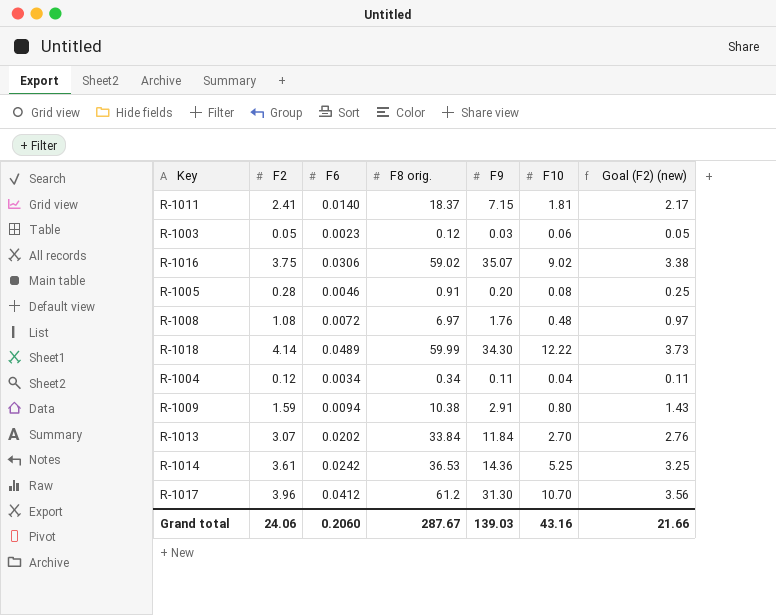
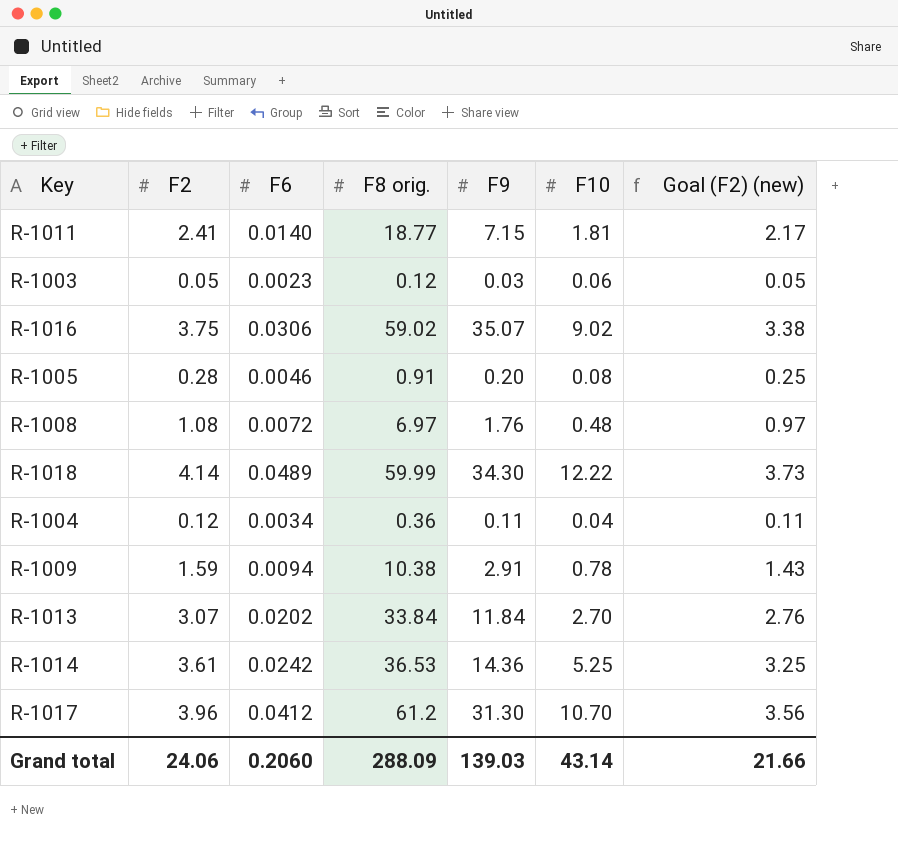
R-1011 | F8 orig.: 18.37 -> 18.77
R-1004 | F8 orig.: 0.34 -> 0.36
R-1009 | F10: 0.80 -> 0.78
Grand total | F8 orig.: 287.67 -> 288.09
Grand total | F10: 43.16 -> 43.14

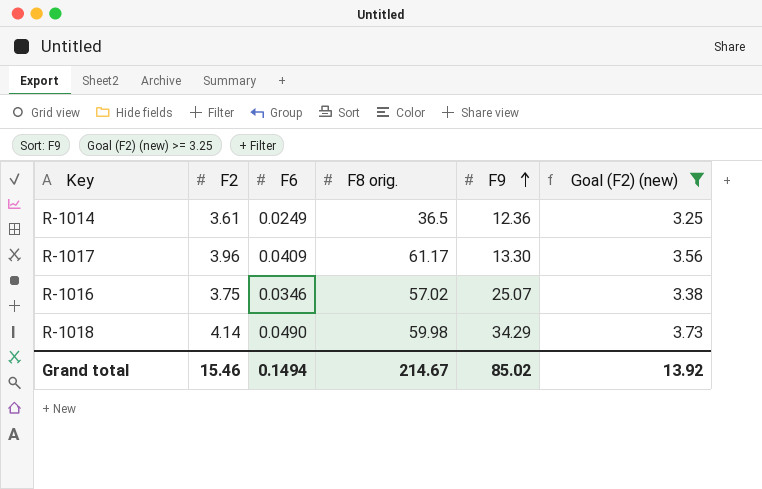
filter: none -> Goal (F2) (new) >= 3.25
row order: none -> F9 ascending
column F10 | position: 6 -> none
R-1014 | F6: 0.0242 -> 0.0249
R-1014 | F8 orig.: 36.53 -> 36.5
R-1014 | F9: 14.36 -> 12.36
R-1017 | F6: 0.0412 -> 0.0409
R-1017 | F8 orig.: 61.2 -> 61.17
R-1017 | F9: 31.30 -> 13.30
R-1016 | F6: 0.0306 -> 0.0346
R-1016 | F8 orig.: 59.02 -> 57.02
R-1016 | F9: 35.07 -> 25.07
R-1018 | F6: 0.0489 -> 0.0490
R-1018 | F8 orig.: 59.99 -> 59.98
R-1018 | F9: 34.30 -> 34.29
Grand total | F2: 24.06 -> 15.46
Grand total | F6: 0.2060 -> 0.1494
Grand total | F8 orig.: 288.09 -> 214.67
Grand total | F9: 139.03 -> 85.02
Grand total | Goal (F2) (new): 21.66 -> 13.92

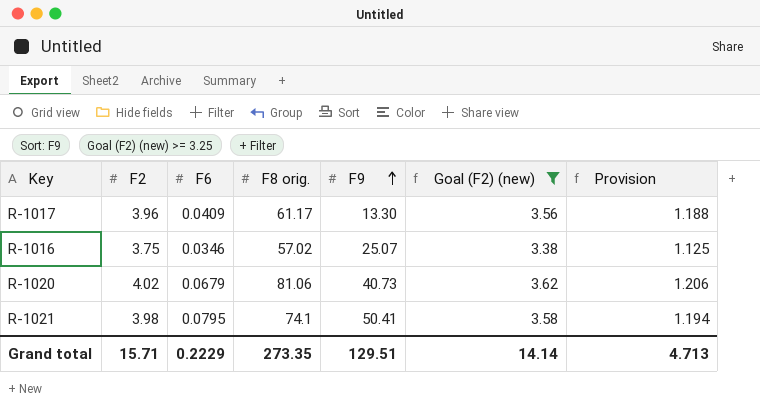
column Provision | formula: none -> [F2] * 0.3
row R-1014: 3.61 | 0.0249 | 36.5 | 12.36 | 3.25 -> none
row R-1018: 4.14 | 0.0490 | 59.98 | 34.29 | 3.73 -> none
row R-1020: none -> 4.02 | 0.0679 | 81.06 | 40.73 | 3.62 | 1.206
row R-1021: none -> 3.98 | 0.0795 | 74.1 | 50.41 | 3.58 | 1.194
Grand total | F2: 15.46 -> 15.71
Grand total | F6: 0.1494 -> 0.2229
Grand total | F8 orig.: 214.67 -> 273.35
Grand total | F9: 85.02 -> 129.51
Grand total | Goal (F2) (new): 13.92 -> 14.14

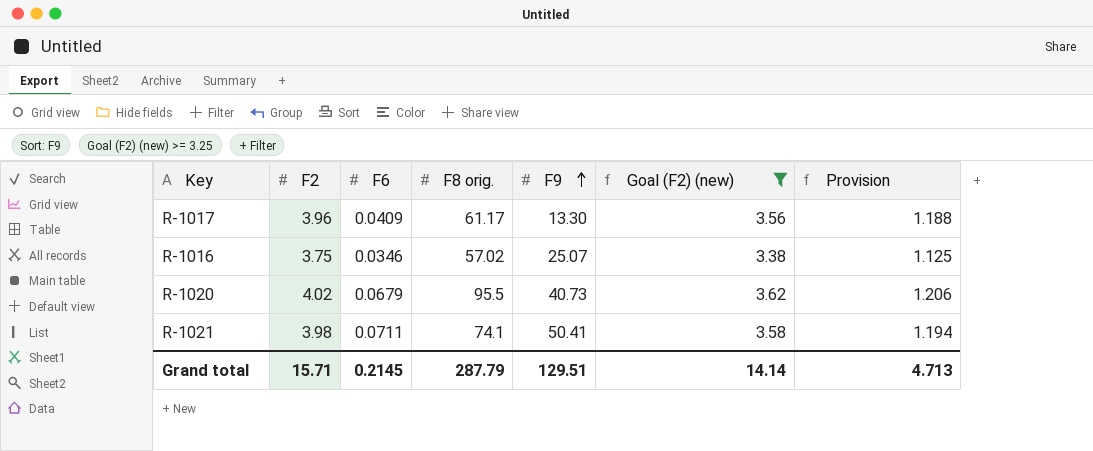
R-1020 | F8 orig.: 81.06 -> 95.5
R-1021 | F6: 0.0795 -> 0.0711
Grand total | F6: 0.2229 -> 0.2145
Grand total | F8 orig.: 273.35 -> 287.79

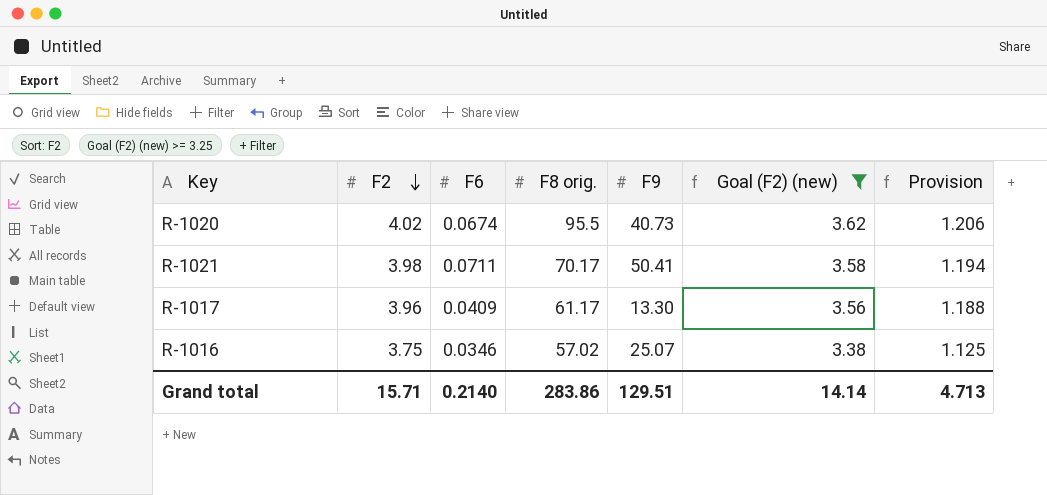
row order: F9 ascending -> F2 descending
R-1020 | F6: 0.0679 -> 0.0674
R-1021 | F8 orig.: 74.1 -> 70.17
Grand total | F6: 0.2145 -> 0.2140
Grand total | F8 orig.: 287.79 -> 283.86

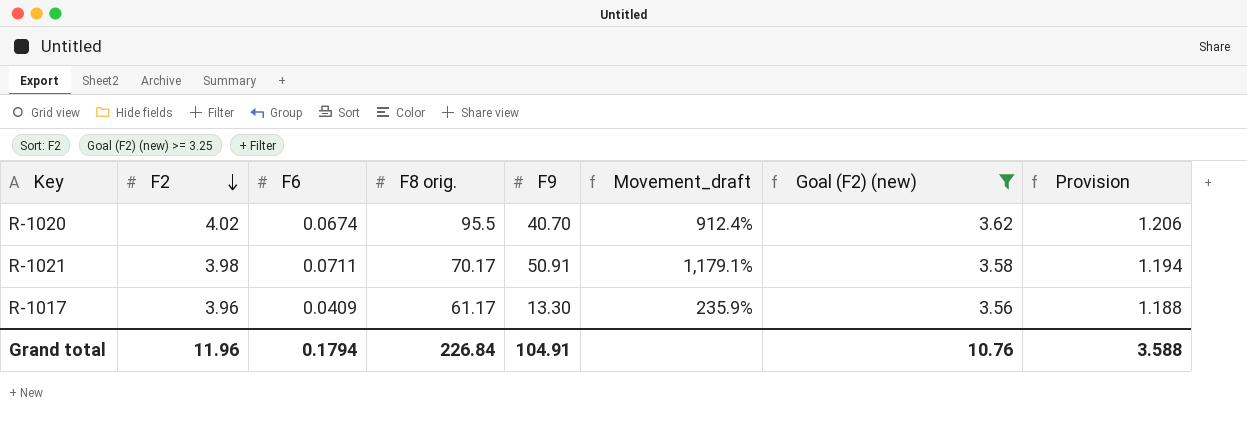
column Movement_draft | formula: none -> ([F9] - [F2]) / [F2]
row R-1016: 3.75 | 0.0346 | 57.02 | 25.07 | 3.38 | 1.125 -> none
R-1020 | F9: 40.73 -> 40.70
R-1021 | F9: 50.41 -> 50.91
Grand total | F2: 15.71 -> 11.96
Grand total | F6: 0.2140 -> 0.1794
Grand total | F8 orig.: 283.86 -> 226.84
Grand total | F9: 129.51 -> 104.91
Grand total | Goal (F2) (new): 14.14 -> 10.76
Grand total | Provision: 4.713 -> 3.588

